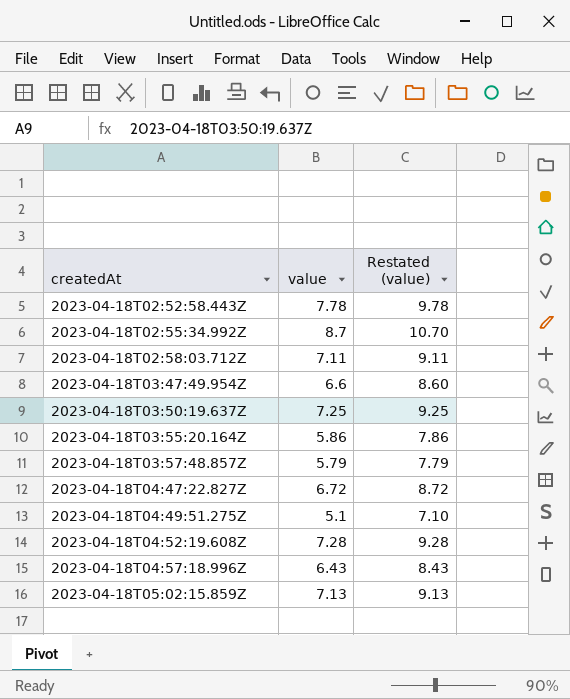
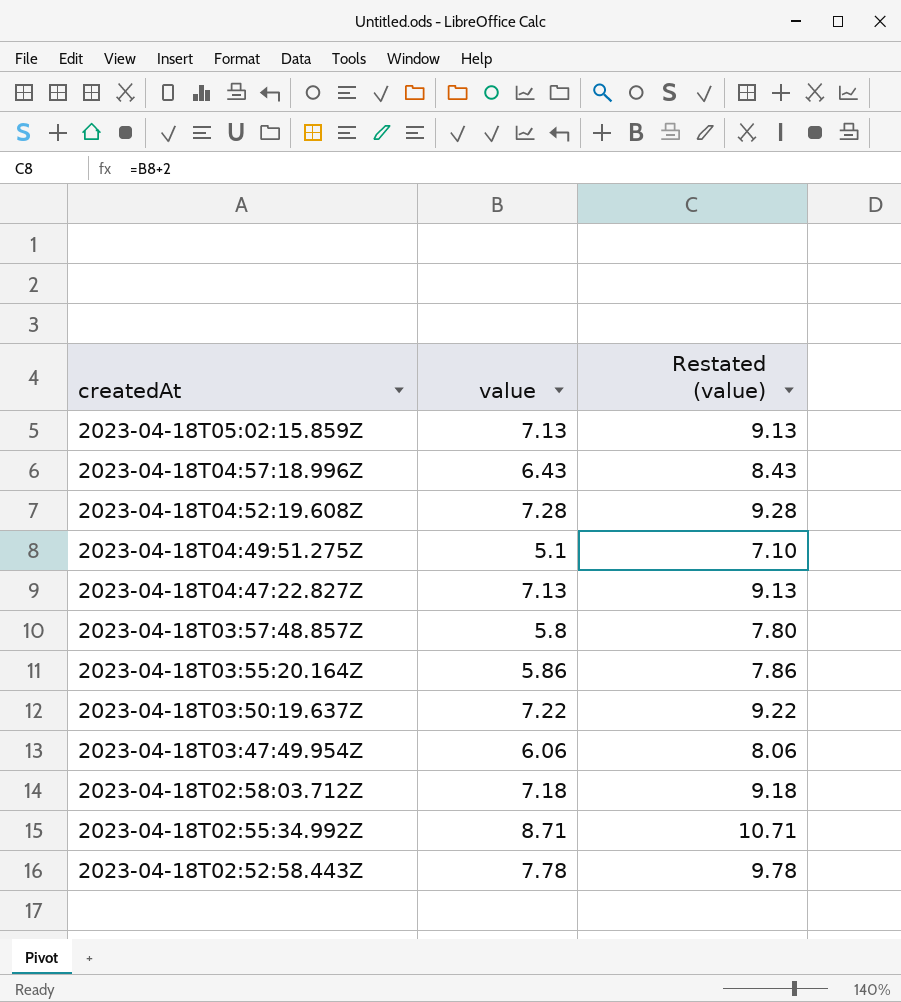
row order: createdAt ascending -> createdAt descending
2023-04-18T04:47:22.827Z | value: 6.72 -> 7.13
2023-04-18T04:47:22.827Z | Restated (value): 8.72 -> 9.13
2023-04-18T03:57:48.857Z | value: 5.79 -> 5.8
2023-04-18T03:57:48.857Z | Restated (value): 7.79 -> 7.80
2023-04-18T03:50:19.637Z | value: 7.25 -> 7.22
2023-04-18T03:50:19.637Z | Restated (value): 9.25 -> 9.22
2023-04-18T03:47:49.954Z | value: 6.6 -> 6.06
2023-04-18T03:47:49.954Z | Restated (value): 8.60 -> 8.06
2023-04-18T02:58:03.712Z | value: 7.11 -> 7.18
2023-04-18T02:58:03.712Z | Restated (value): 9.11 -> 9.18
2023-04-18T02:55:34.992Z | value: 8.7 -> 8.71
2023-04-18T02:55:34.992Z | Restated (value): 10.70 -> 10.71

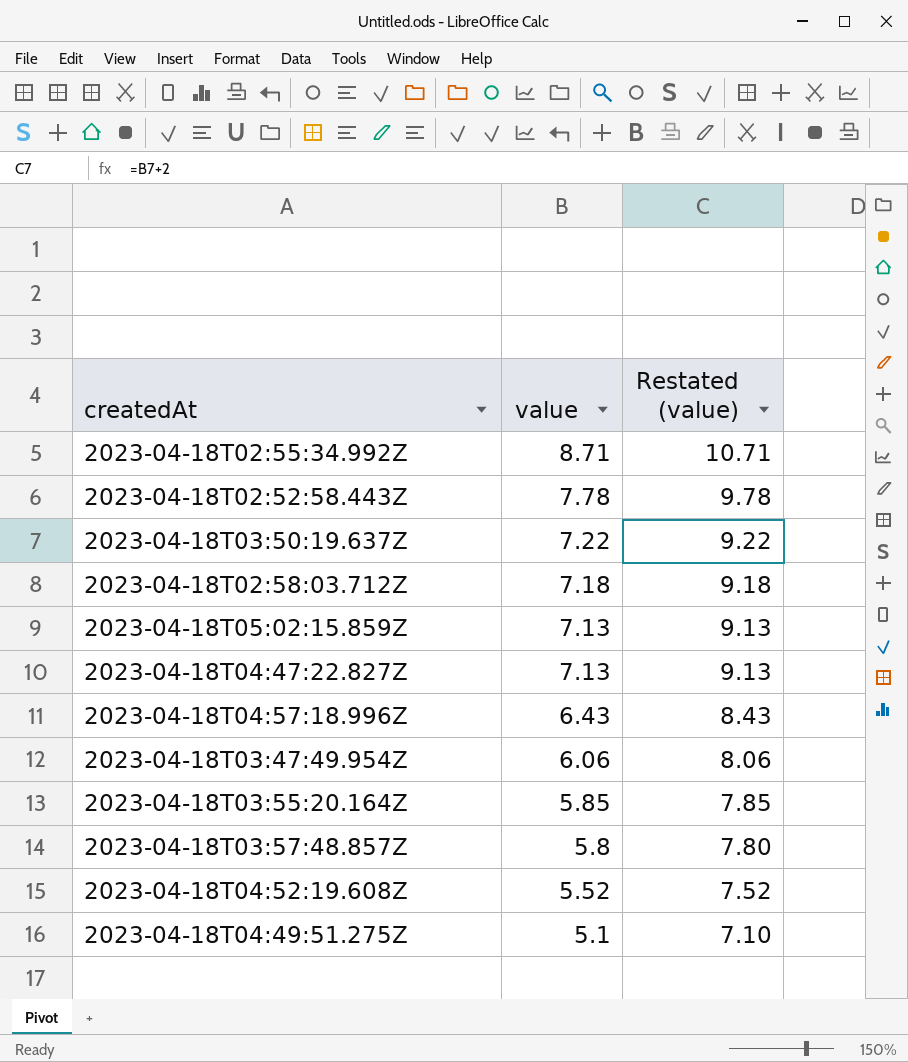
row order: createdAt descending -> value descending
2023-04-18T03:55:20.164Z | value: 5.86 -> 5.85
2023-04-18T03:55:20.164Z | Restated (value): 7.86 -> 7.85
2023-04-18T04:52:19.608Z | value: 7.28 -> 5.52
2023-04-18T04:52:19.608Z | Restated (value): 9.28 -> 7.52

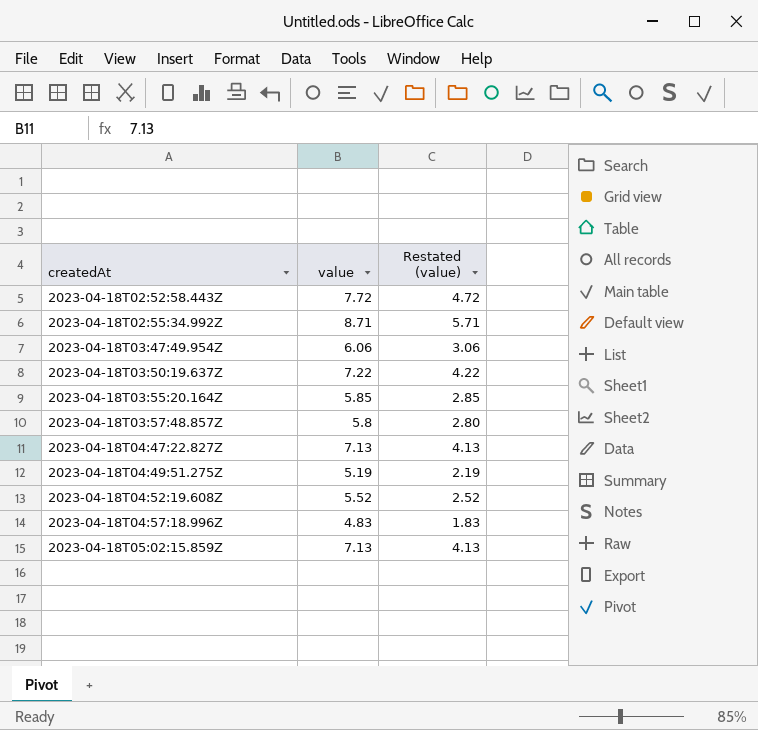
row order: value descending -> createdAt ascending
column Restated (value) | formula: [value] + 2 -> [value] - 3
row 2023-04-18T02:58:03.712Z: 7.18 | 9.18 -> none
2023-04-18T02:52:58.443Z | value: 7.78 -> 7.72
2023-04-18T04:49:51.275Z | value: 5.1 -> 5.19
2023-04-18T04:57:18.996Z | value: 6.43 -> 4.83

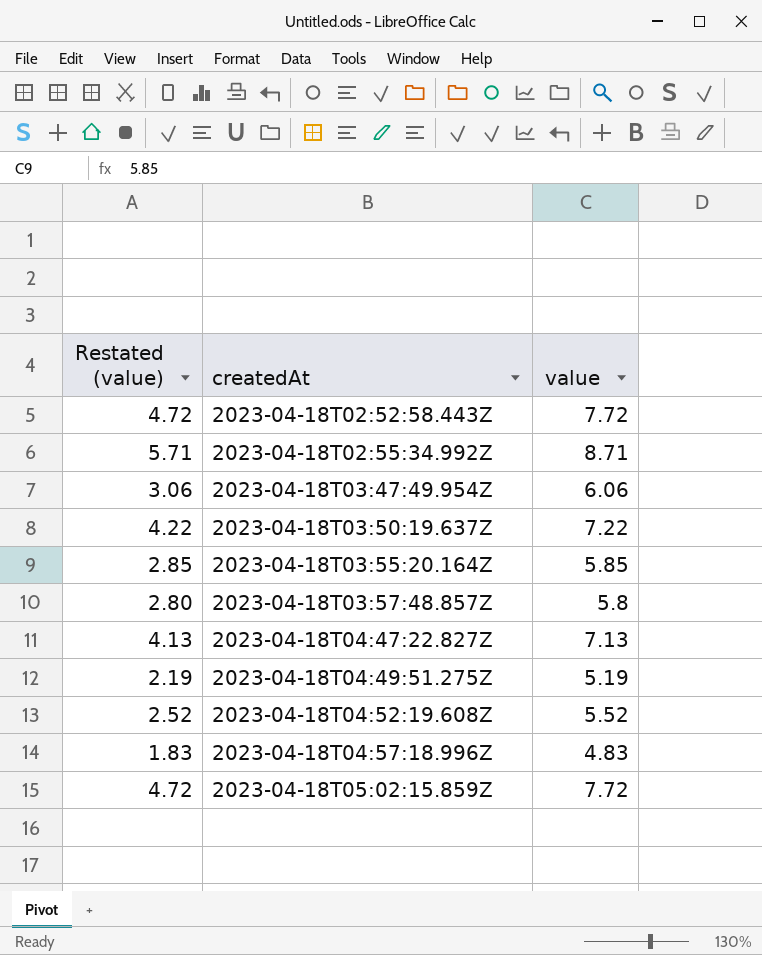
column Restated (value) | position: 3 -> 1
2023-04-18T05:02:15.859Z | Restated (value): 4.13 -> 4.72
2023-04-18T05:02:15.859Z | value: 7.13 -> 7.72

